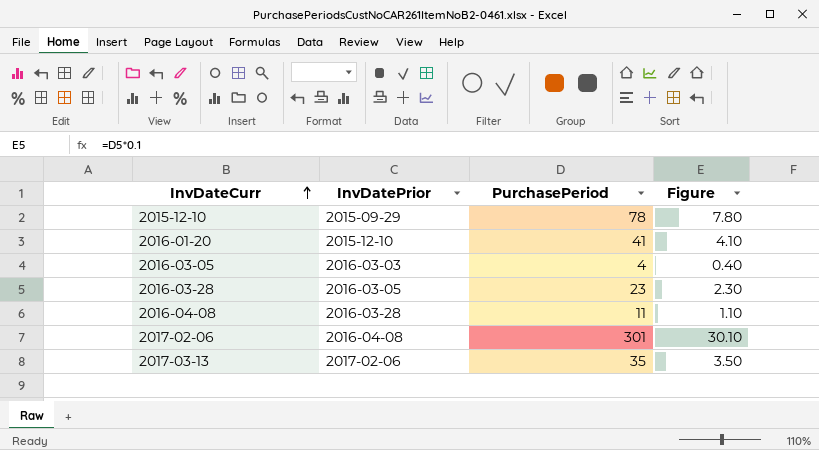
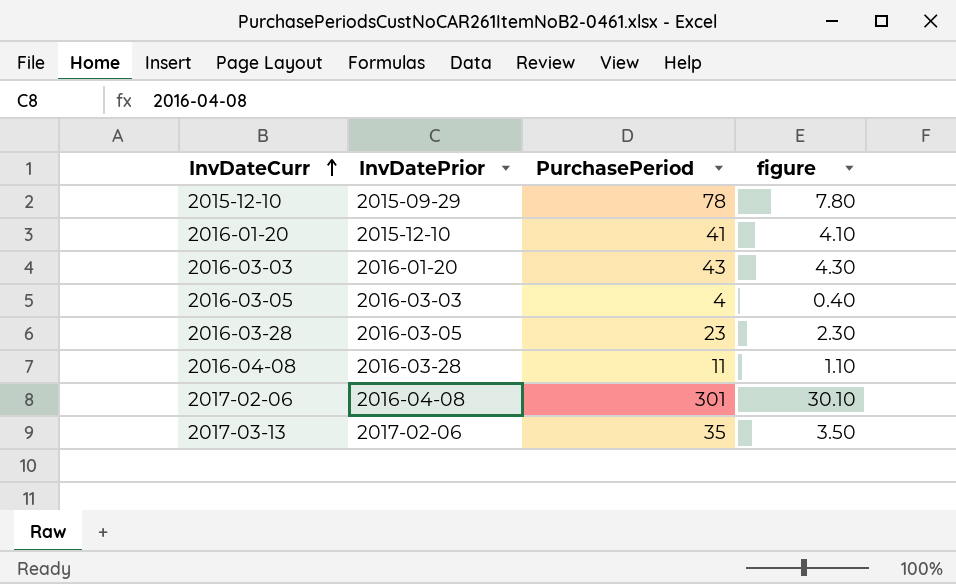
column name: Figure -> figure
row 2016-03-03: none -> 2016-01-20 | 43 | 4.30

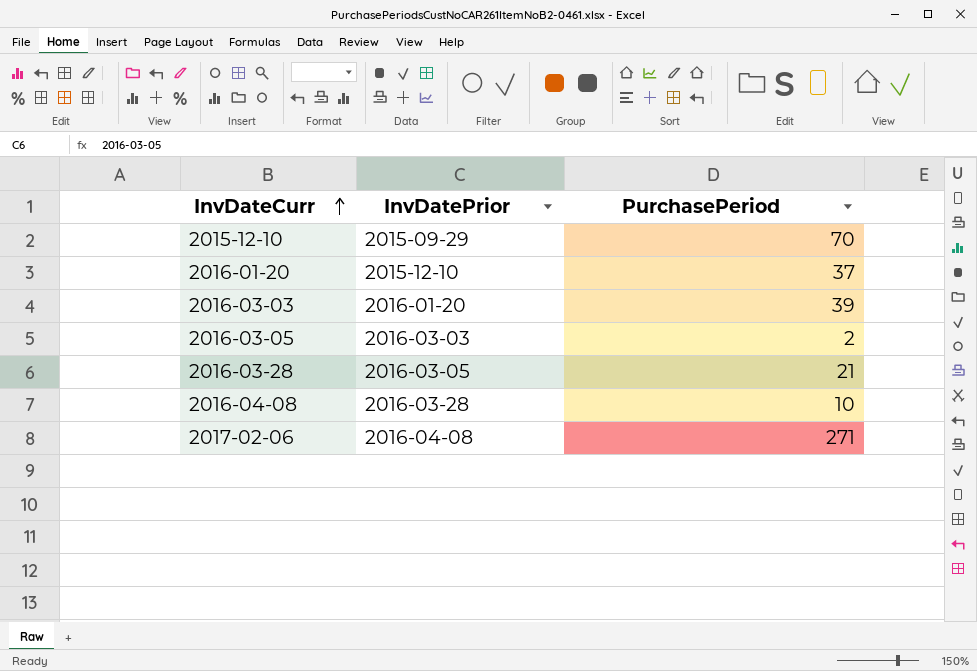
column figure | formula: [PurchasePeriod] * 0.1 -> none
row 2017-03-13: 2017-02-06 | 35 | 3.50 -> none
2015-12-10 | PurchasePeriod: 78 -> 70
2016-01-20 | PurchasePeriod: 41 -> 37
2016-03-03 | PurchasePeriod: 43 -> 39
2016-03-05 | PurchasePeriod: 4 -> 2
2016-03-28 | PurchasePeriod: 23 -> 21
2016-04-08 | PurchasePeriod: 11 -> 10
2017-02-06 | PurchasePeriod: 301 -> 271

